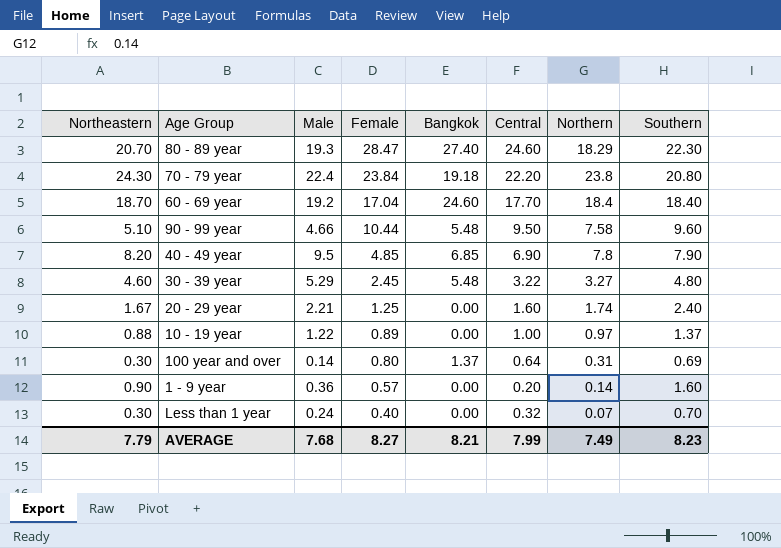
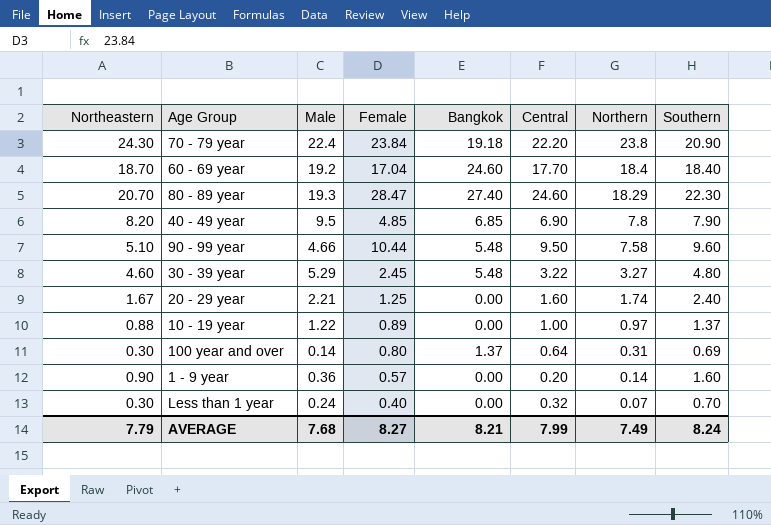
row order: Female descending -> Northern descending
70 - 79 year | Southern: 20.80 -> 20.90
AVERAGE | Southern: 8.23 -> 8.24

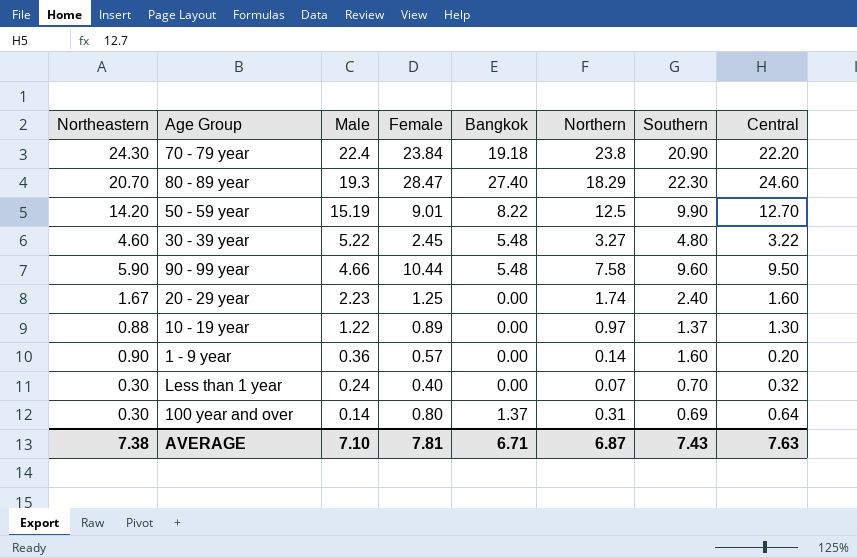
row order: Northern descending -> Male descending
column Central | position: 6 -> 8
row 60 - 69 year: 18.70 | 19.2 | 17.04 | 24.60 | 17.70 | 18.4 | 18.40 -> none
row 40 - 49 year: 8.20 | 9.5 | 4.85 | 6.85 | 6.90 | 7.8 | 7.90 -> none
row 50 - 59 year: none -> 14.20 | 15.19 | 9.01 | 8.22 | 12.5 | 9.90 | 12.70
30 - 39 year | Male: 5.29 -> 5.22
90 - 99 year | Northeastern: 5.10 -> 5.90
20 - 29 year | Male: 2.21 -> 2.23
10 - 19 year | Central: 1.00 -> 1.30
AVERAGE | Northeastern: 7.79 -> 7.38
AVERAGE | Male: 7.68 -> 7.10
AVERAGE | Female: 8.27 -> 7.81
AVERAGE | Bangkok: 8.21 -> 6.71
AVERAGE | Northern: 7.49 -> 6.87
AVERAGE | Southern: 8.24 -> 7.43
AVERAGE | Central: 7.99 -> 7.63

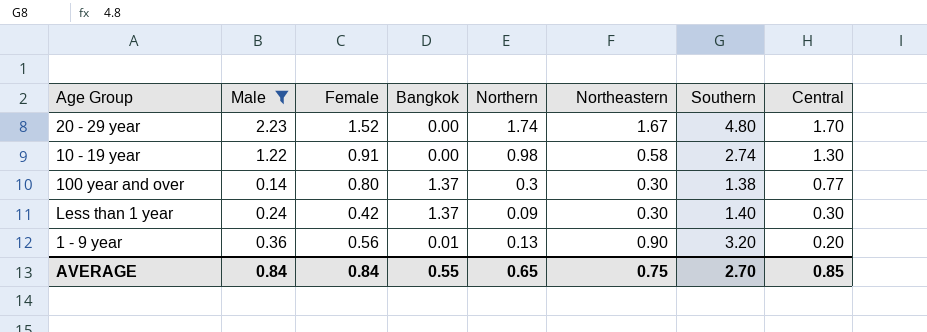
filter: none -> Male <= 2.23
row order: Male descending -> Central descending
column Northeastern | position: 1 -> 6
20 - 29 year | Female: 1.25 -> 1.52
20 - 29 year | Southern: 2.40 -> 4.80
20 - 29 year | Central: 1.60 -> 1.70
10 - 19 year | Female: 0.89 -> 0.91
10 - 19 year | Northern: 0.97 -> 0.98
10 - 19 year | Northeastern: 0.88 -> 0.58
10 - 19 year | Southern: 1.37 -> 2.74
100 year and over | Northern: 0.31 -> 0.3
100 year and over | Southern: 0.69 -> 1.38
100 year and over | Central: 0.64 -> 0.77
Less than 1 year | Female: 0.40 -> 0.42
Less than 1 year | Bangkok: 0.00 -> 1.37
Less than 1 year | Northern: 0.07 -> 0.09
Less than 1 year | Southern: 0.70 -> 1.40
Less than 1 year | Central: 0.32 -> 0.30
1 - 9 year | Female: 0.57 -> 0.56
1 - 9 year | Bangkok: 0.00 -> 0.01
1 - 9 year | Northern: 0.14 -> 0.13
1 - 9 year | Southern: 1.60 -> 3.20
AVERAGE | Male: 7.10 -> 0.84
AVERAGE | Female: 7.81 -> 0.84
AVERAGE | Bangkok: 6.71 -> 0.55
AVERAGE | Northern: 6.87 -> 0.65
AVERAGE | Northeastern: 7.38 -> 0.75
AVERAGE | Southern: 7.43 -> 2.70
AVERAGE | Central: 7.63 -> 0.85

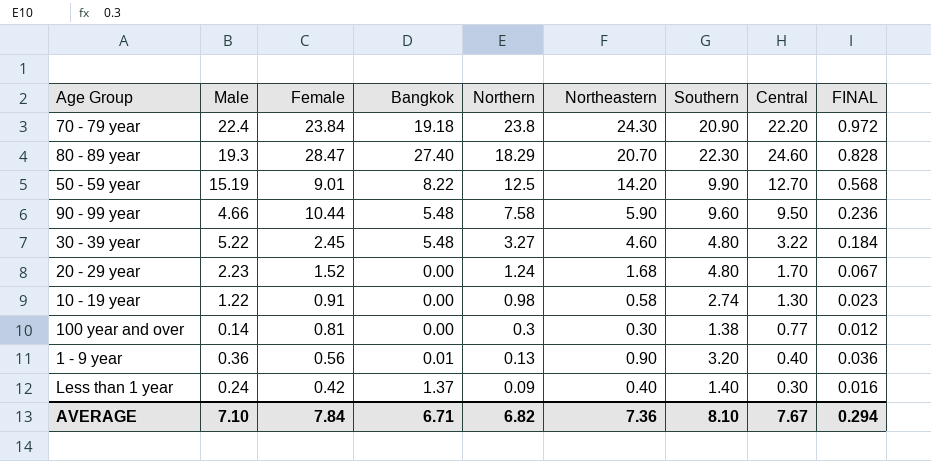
filter: Male <= 2.23 -> none
row order: Central descending -> Northern descending
column FINAL | formula: none -> [Northeastern] * 0.04
20 - 29 year | Northern: 1.74 -> 1.24
20 - 29 year | Northeastern: 1.67 -> 1.68
100 year and over | Female: 0.80 -> 0.81
100 year and over | Bangkok: 1.37 -> 0.00
1 - 9 year | Central: 0.20 -> 0.40
Less than 1 year | Northeastern: 0.30 -> 0.40
AVERAGE | Male: 0.84 -> 7.10
AVERAGE | Female: 0.84 -> 7.84
AVERAGE | Bangkok: 0.55 -> 6.71
AVERAGE | Northern: 0.65 -> 6.82
AVERAGE | Northeastern: 0.75 -> 7.36
AVERAGE | Southern: 2.70 -> 8.10
AVERAGE | Central: 0.85 -> 7.67

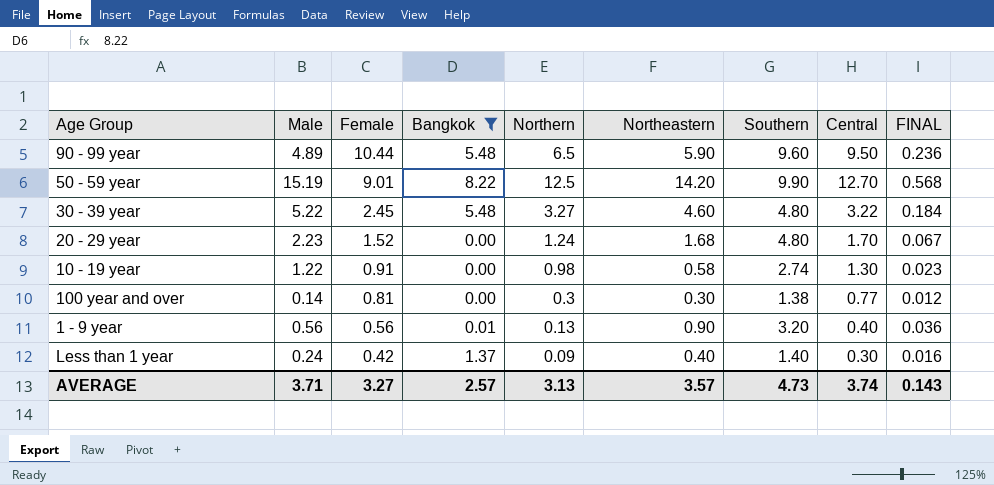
filter: none -> Bangkok <= 8.22
row order: Northern descending -> Female descending
90 - 99 year | Male: 4.66 -> 4.89
90 - 99 year | Northern: 7.58 -> 6.5
1 - 9 year | Male: 0.36 -> 0.56
AVERAGE | Male: 7.10 -> 3.71
AVERAGE | Female: 7.84 -> 3.27
AVERAGE | Bangkok: 6.71 -> 2.57
AVERAGE | Northern: 6.82 -> 3.13
AVERAGE | Northeastern: 7.36 -> 3.57
AVERAGE | Southern: 8.10 -> 4.73
AVERAGE | Central: 7.67 -> 3.74
AVERAGE | FINAL: 0.294 -> 0.143

